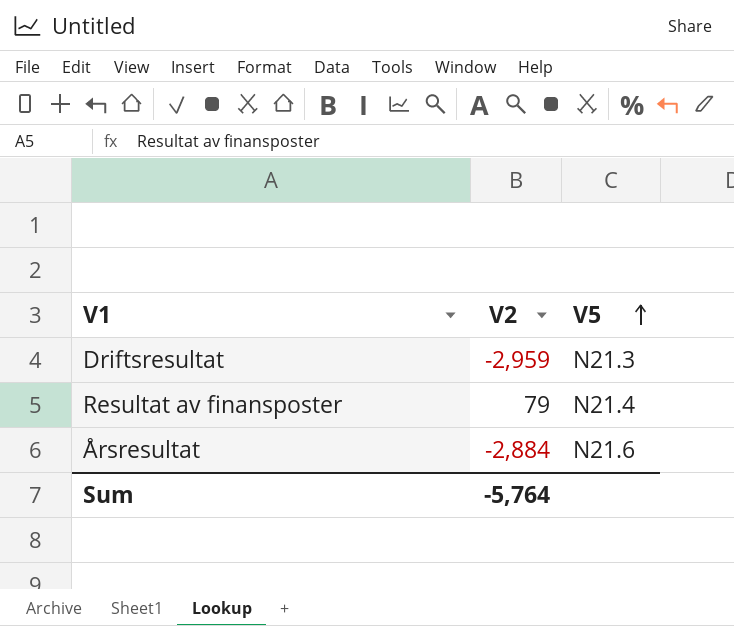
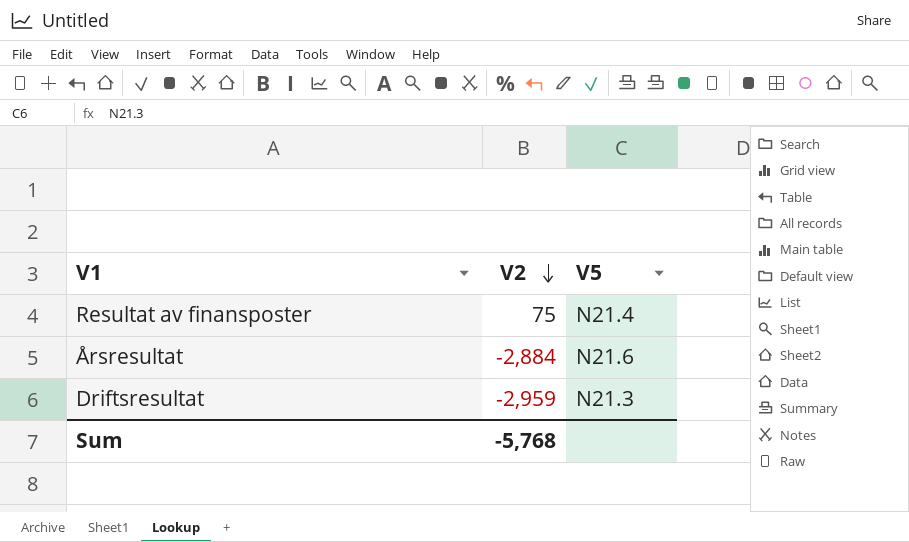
row order: V5 ascending -> V2 descending
Resultat av finansposter | V2: 79 -> 75
Sum | V2: -5,764 -> -5,768

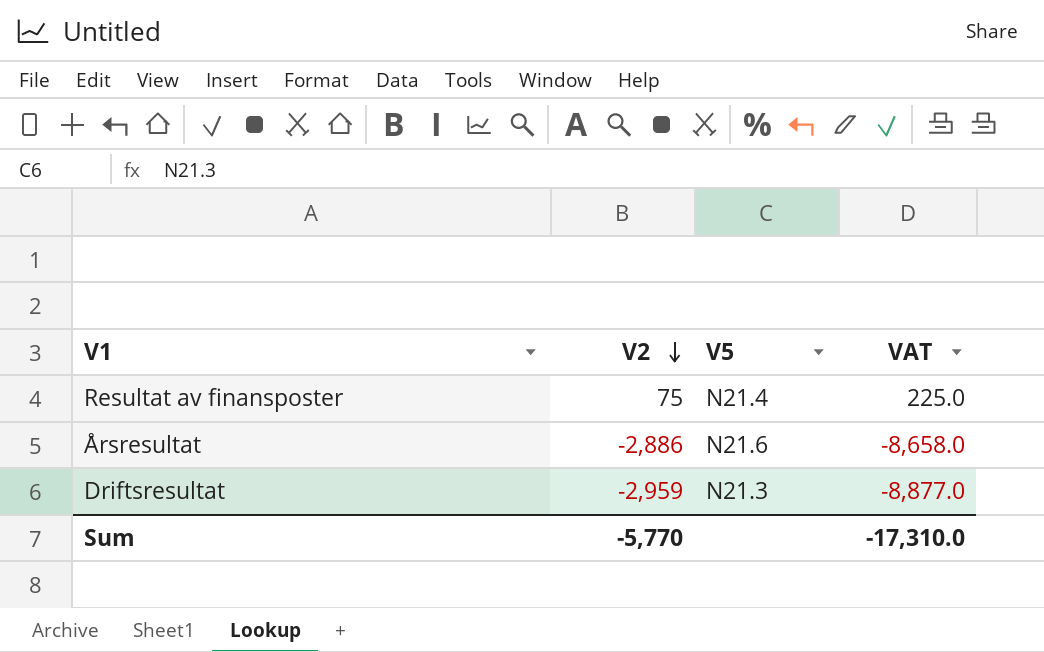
column VAT | formula: none -> [V2] * 3
Årsresultat | V2: -2,884 -> -2,886
Sum | V2: -5,768 -> -5,770

